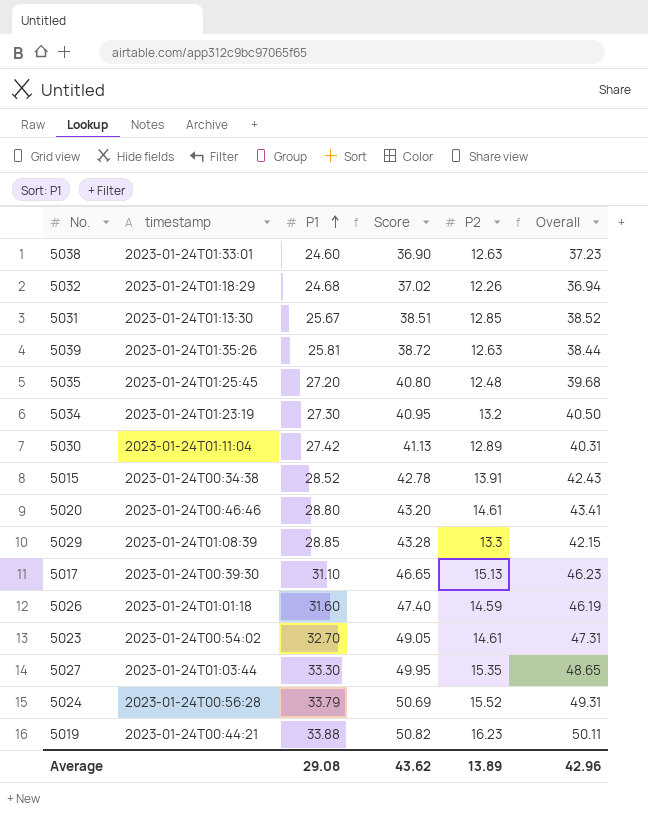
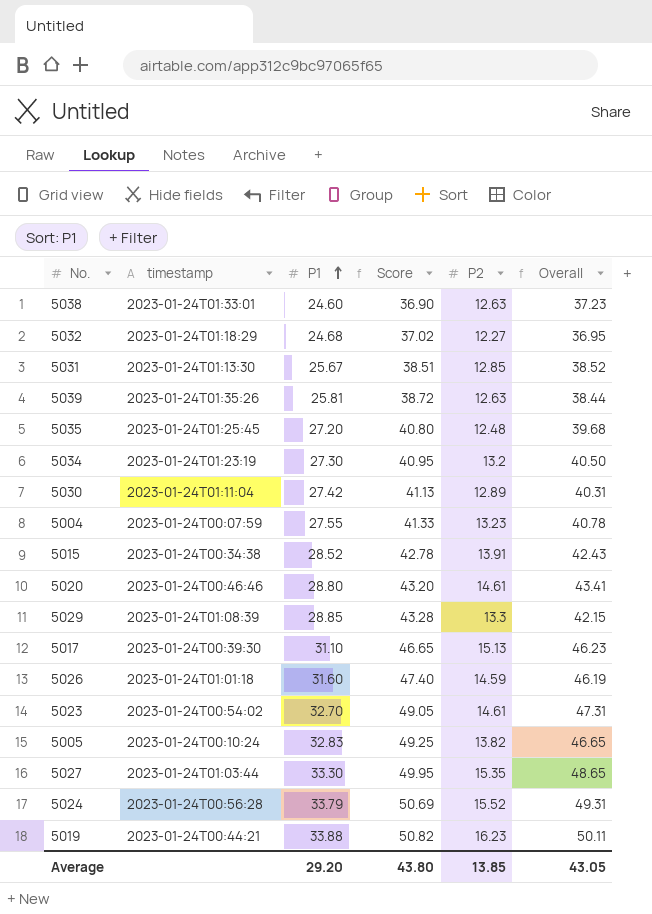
5032 | P2: 12.26 -> 12.27
5032 | Overall: 36.94 -> 36.95
row 5004: none -> 2023-01-24T00:07:59 | 27.55 | 41.33 | 13.23 | 40.78
row 5005: none -> 2023-01-24T00:10:24 | 32.83 | 49.25 | 13.82 | 46.65
Average | P1: 29.08 -> 29.20
Average | Score: 43.62 -> 43.80
Average | P2: 13.89 -> 13.85
Average | Overall: 42.96 -> 43.05

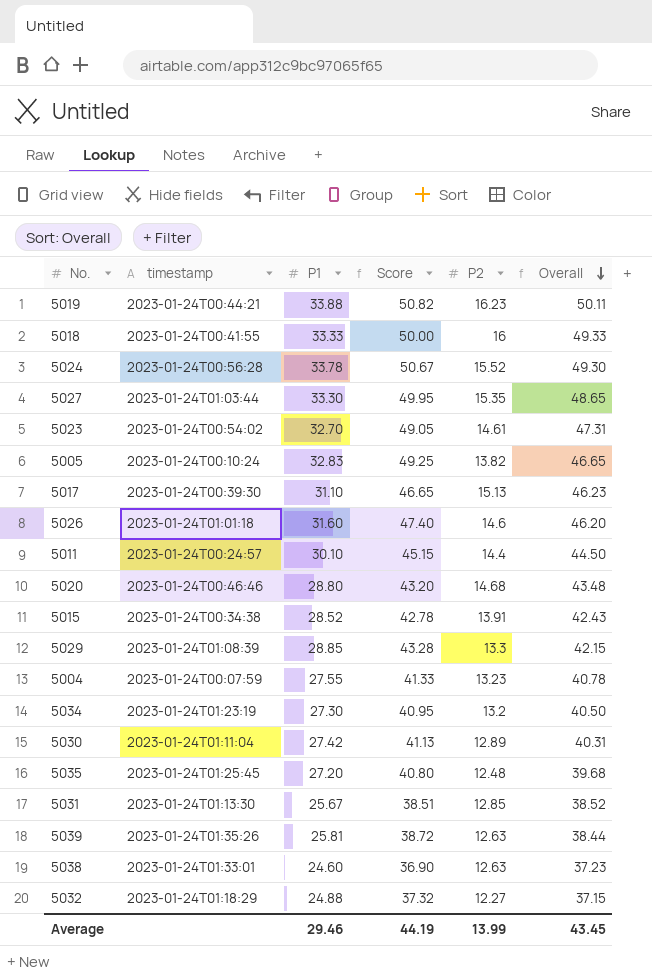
row order: P1 ascending -> Overall descending
row 5018: none -> 2023-01-24T00:41:55 | 33.33 | 50.00 | 16 | 49.33
5024 | P1: 33.79 -> 33.78
5024 | Score: 50.69 -> 50.67
5024 | Overall: 49.31 -> 49.30
5026 | P2: 14.59 -> 14.6
5026 | Overall: 46.19 -> 46.20
row 5011: none -> 2023-01-24T00:24:57 | 30.10 | 45.15 | 14.4 | 44.50
5020 | P2: 14.61 -> 14.68
5020 | Overall: 43.41 -> 43.48
5032 | P1: 24.68 -> 24.88
5032 | Score: 37.02 -> 37.32
5032 | Overall: 36.95 -> 37.15
Average | P1: 29.20 -> 29.46
Average | Score: 43.80 -> 44.19
Average | P2: 13.85 -> 13.99
Average | Overall: 43.05 -> 43.45

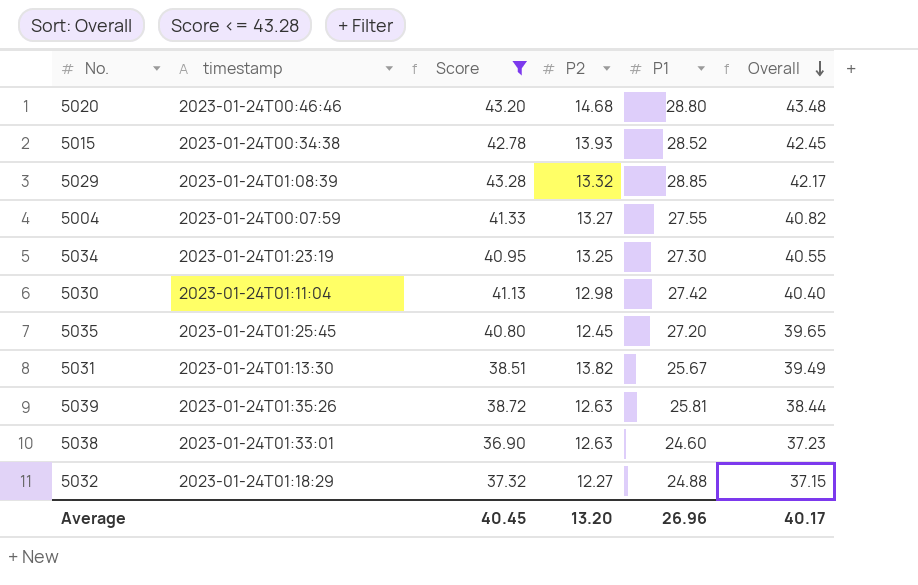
filter: none -> Score <= 43.28
column P1 | position: 3 -> 5
5015 | P2: 13.91 -> 13.93
5015 | Overall: 42.43 -> 42.45
5029 | P2: 13.3 -> 13.32
5029 | Overall: 42.15 -> 42.17
5004 | P2: 13.23 -> 13.27
5004 | Overall: 40.78 -> 40.82
5034 | P2: 13.2 -> 13.25
5034 | Overall: 40.50 -> 40.55
5030 | P2: 12.89 -> 12.98
5030 | Overall: 40.31 -> 40.40
5035 | P2: 12.48 -> 12.45
5035 | Overall: 39.68 -> 39.65
5031 | P2: 12.85 -> 13.82
5031 | Overall: 38.52 -> 39.49
Average | Score: 44.19 -> 40.45
Average | P2: 13.99 -> 13.20
Average | P1: 29.46 -> 26.96
Average | Overall: 43.45 -> 40.17

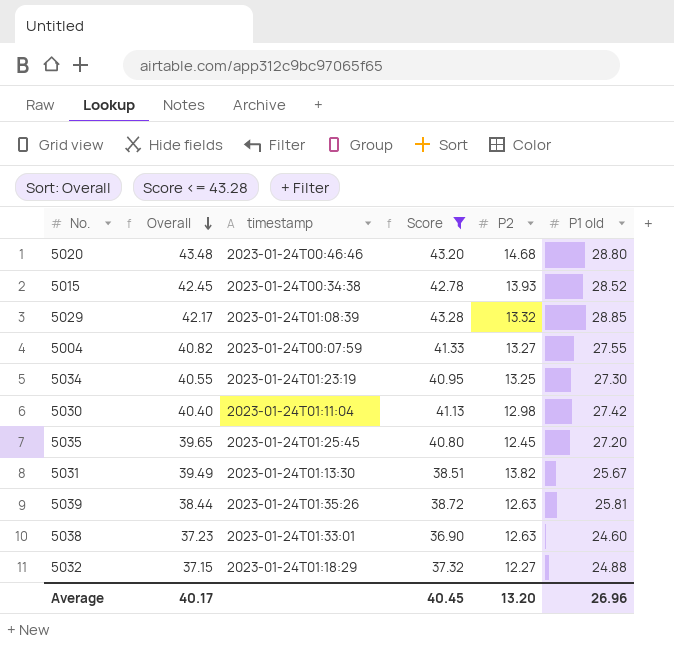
column Overall | position: 6 -> 2
column name: P1 -> P1 old

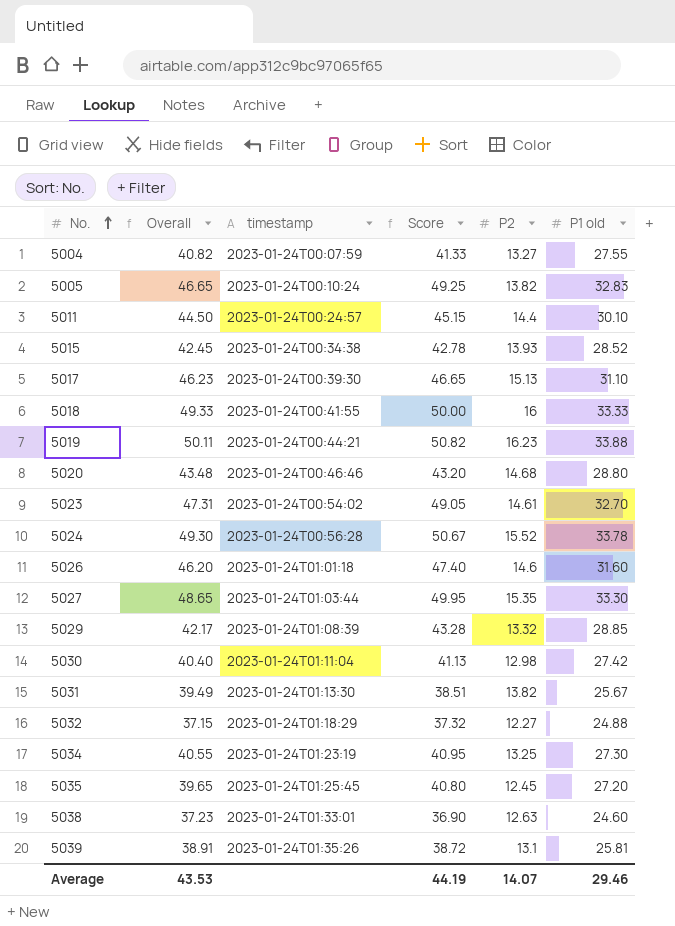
filter: Score <= 43.28 -> none
row order: Overall descending -> No. ascending
5039 | Overall: 38.44 -> 38.91
5039 | P2: 12.63 -> 13.1
Average | Overall: 40.17 -> 43.53
Average | Score: 40.45 -> 44.19
Average | P2: 13.20 -> 14.07
Average | P1 old: 26.96 -> 29.46

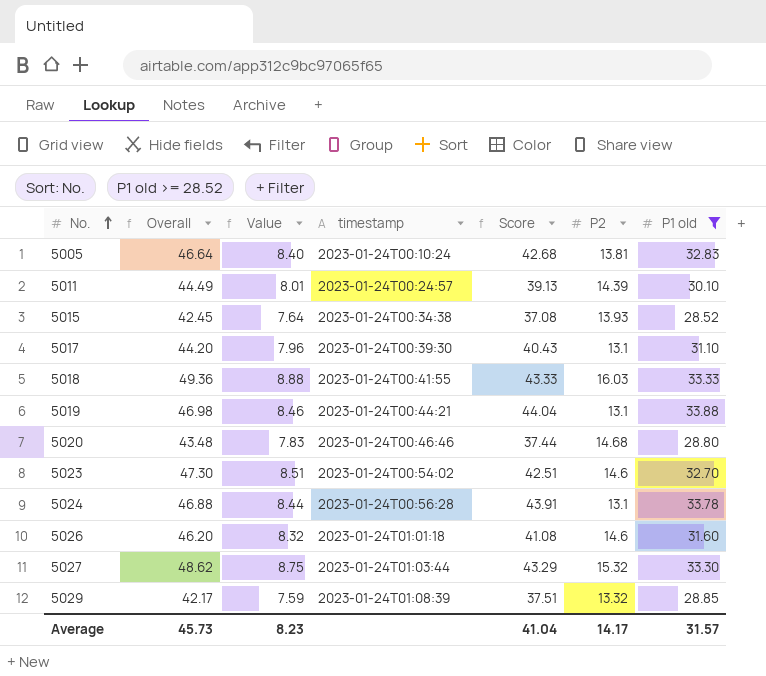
filter: none -> P1 old >= 28.52
column Value | formula: none -> [Overall] * 0.18
column Score | formula: [P1 old] * 1.5 -> [P1 old] * 1.3
5005 | Overall: 46.65 -> 46.64
5005 | P2: 13.82 -> 13.81
5011 | Overall: 44.50 -> 44.49
5011 | P2: 14.4 -> 14.39
5017 | Overall: 46.23 -> 44.20
5017 | P2: 15.13 -> 13.1
5018 | Overall: 49.33 -> 49.36
5018 | P2: 16 -> 16.03
5019 | Overall: 50.11 -> 46.98
5019 | P2: 16.23 -> 13.1
5023 | Overall: 47.31 -> 47.30
5023 | P2: 14.61 -> 14.6
5024 | Overall: 49.30 -> 46.88
5024 | P2: 15.52 -> 13.1
5027 | Overall: 48.65 -> 48.62
5027 | P2: 15.35 -> 15.32
Average | Overall: 43.53 -> 45.73
Average | Score: 44.19 -> 41.04
Average | P2: 14.07 -> 14.17
Average | P1 old: 29.46 -> 31.57

